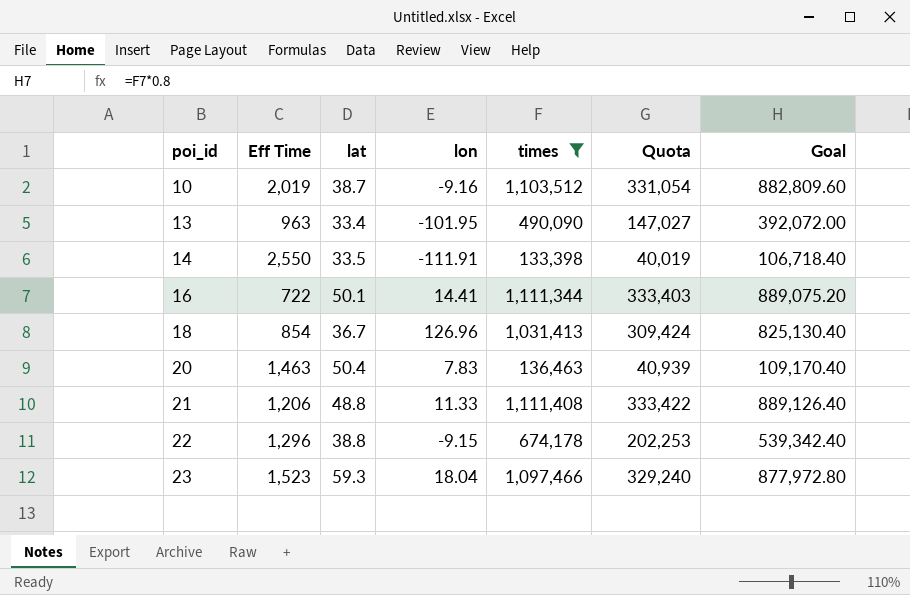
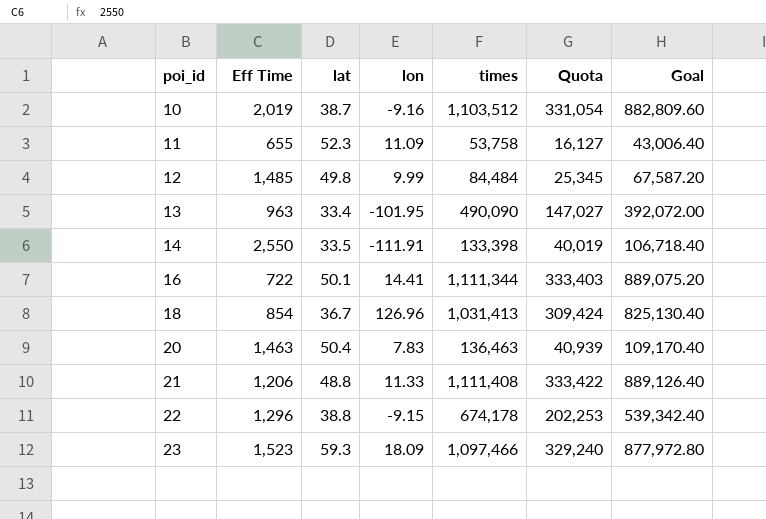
filter: times >= 133,398 -> none
23 | lon: 18.04 -> 18.09

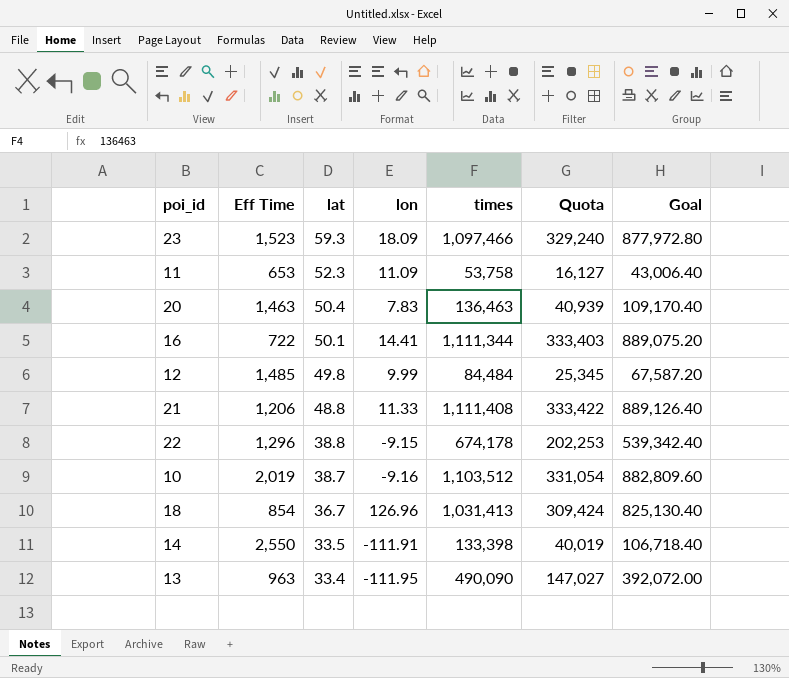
row order: poi_id ascending -> lat descending
11 | Eff Time: 655 -> 653
13 | lon: -101.95 -> -111.95

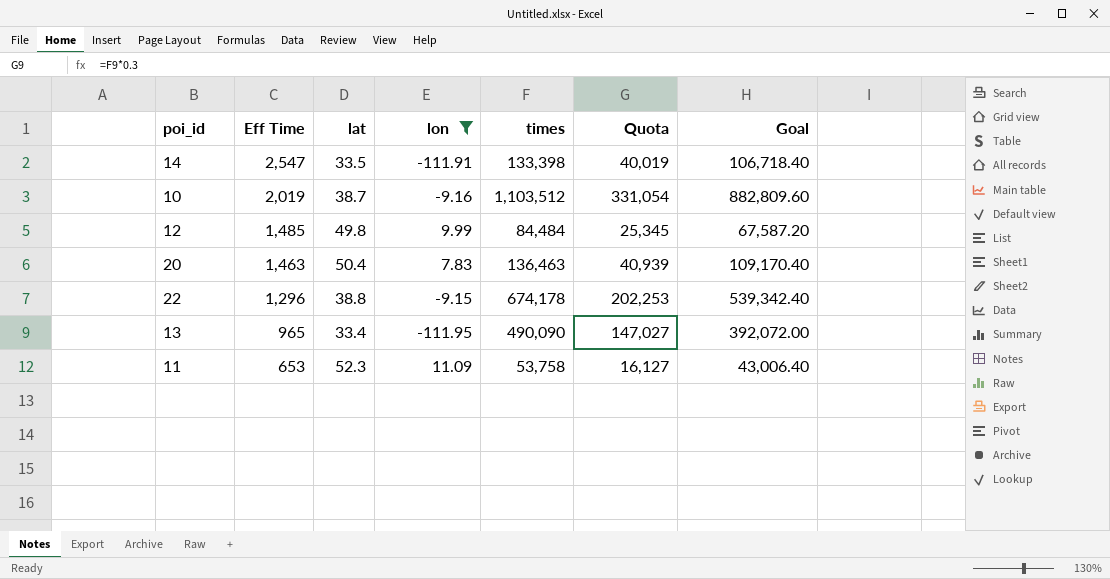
filter: none -> lon <= 11.09
row order: lat descending -> Eff Time descending
14 | Eff Time: 2,550 -> 2,547
13 | Eff Time: 963 -> 965

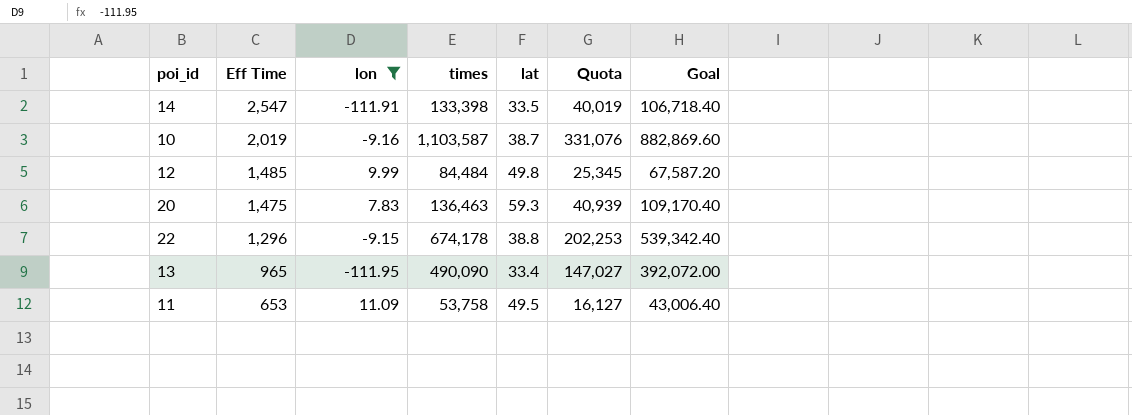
column lat | position: 3 -> 5
10 | times: 1,103,512 -> 1,103,587
10 | Quota: 331,054 -> 331,076
10 | Goal: 882,809.60 -> 882,869.60
20 | Eff Time: 1,463 -> 1,475
20 | lat: 50.4 -> 59.3
11 | lat: 52.3 -> 49.5

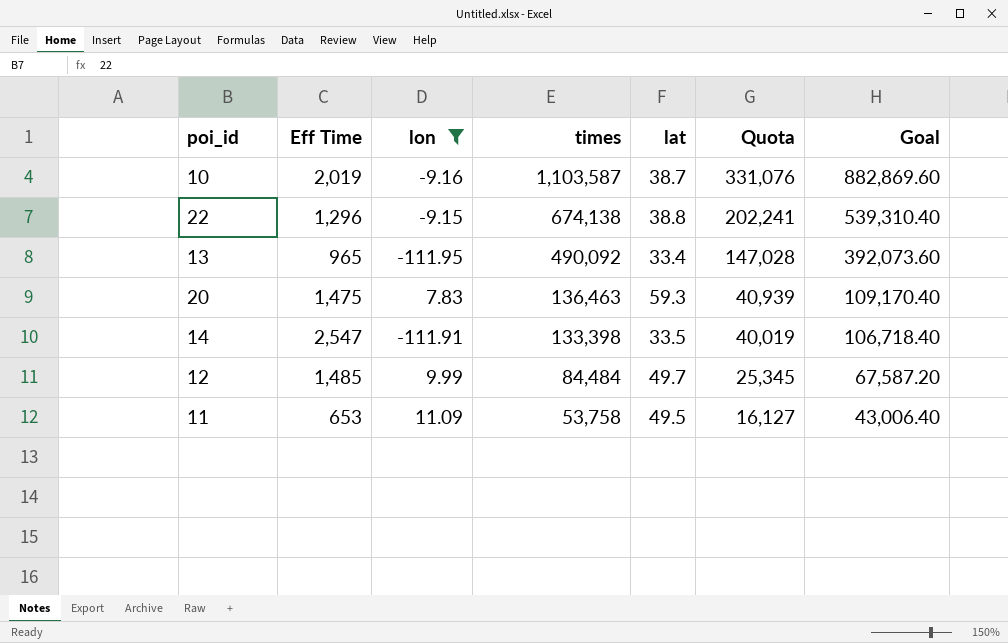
row order: Eff Time descending -> times descending
22 | times: 674,178 -> 674,138
22 | Quota: 202,253 -> 202,241
22 | Goal: 539,342.40 -> 539,310.40
13 | times: 490,090 -> 490,092
13 | Quota: 147,027 -> 147,028
13 | Goal: 392,072.00 -> 392,073.60
12 | lat: 49.8 -> 49.7

